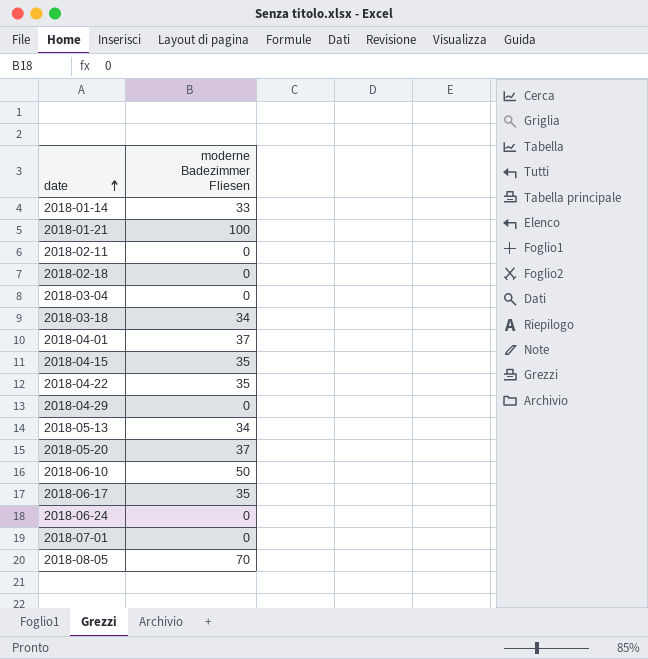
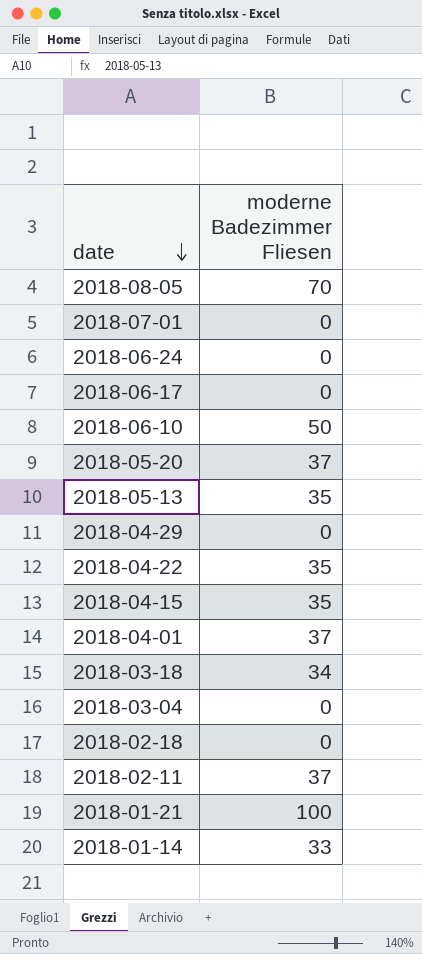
row order: date ascending -> date descending
2018-06-17 | moderne Badezimmer Fliesen: 35 -> 0
2018-05-13 | moderne Badezimmer Fliesen: 34 -> 35
2018-02-11 | moderne Badezimmer Fliesen: 0 -> 37

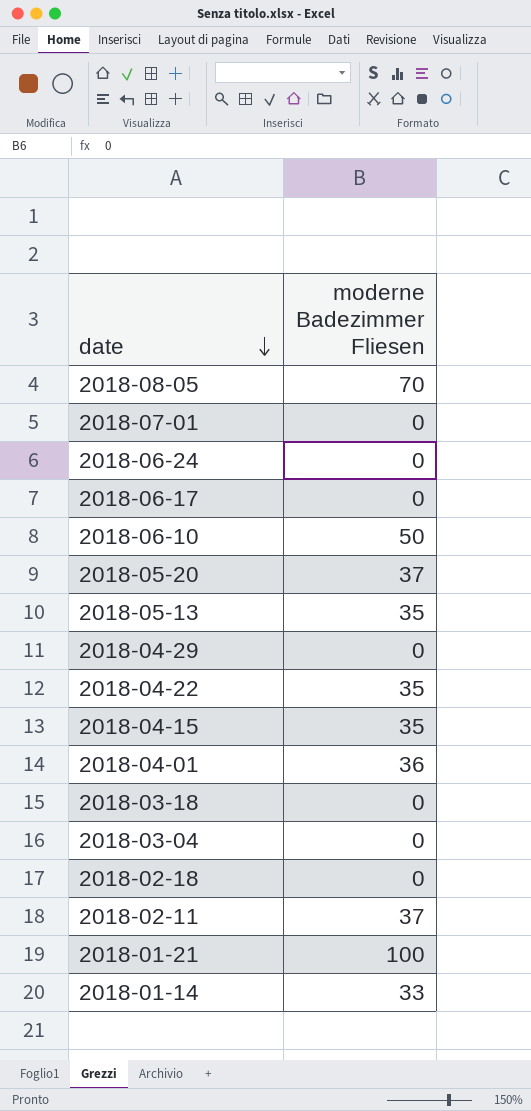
2018-04-01 | moderne Badezimmer Fliesen: 37 -> 36
2018-03-18 | moderne Badezimmer Fliesen: 34 -> 0

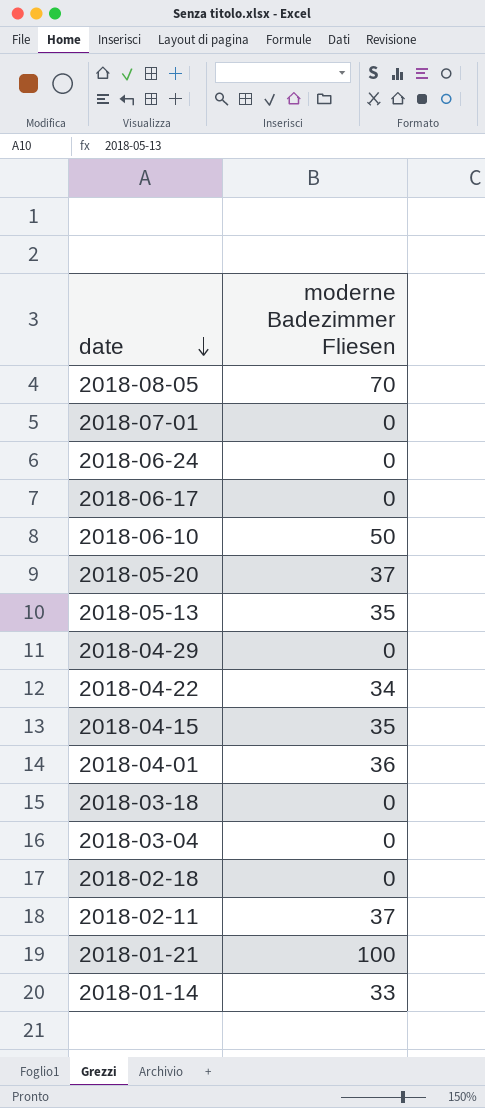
2018-04-22 | moderne Badezimmer Fliesen: 35 -> 34

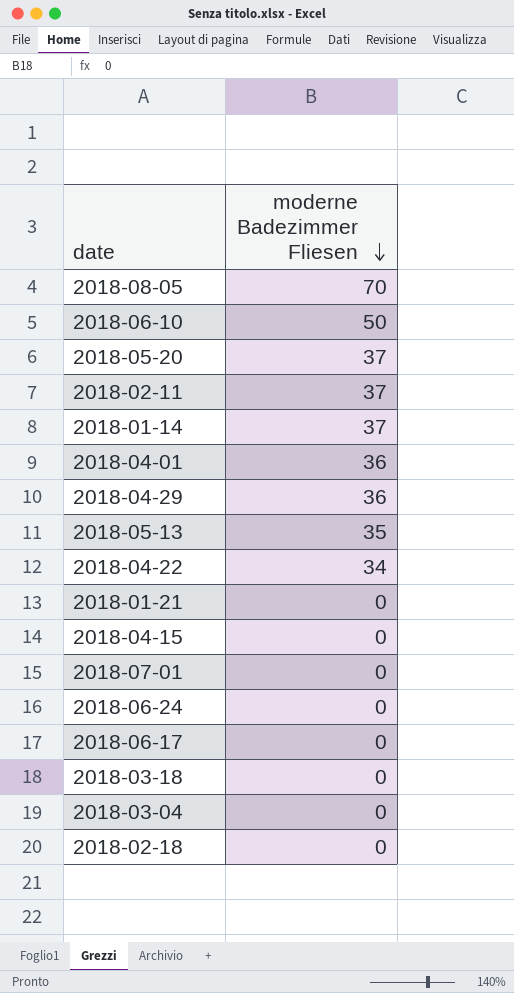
row order: date descending -> moderne Badezimmer Fliesen descending
2018-01-14 | moderne Badezimmer Fliesen: 33 -> 37
2018-04-29 | moderne Badezimmer Fliesen: 0 -> 36
2018-01-21 | moderne Badezimmer Fliesen: 100 -> 0
2018-04-15 | moderne Badezimmer Fliesen: 35 -> 0

